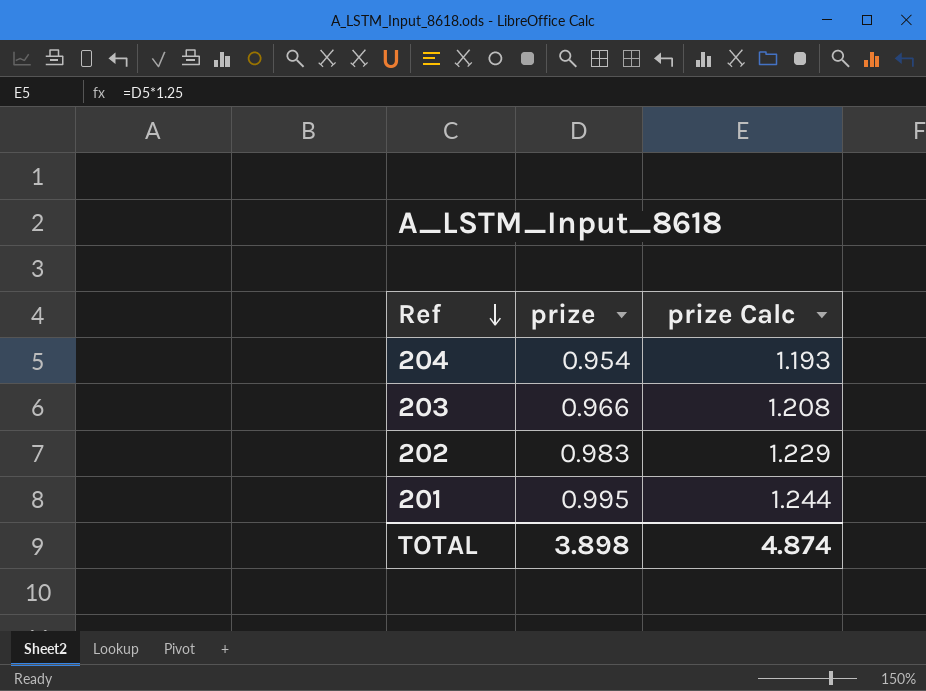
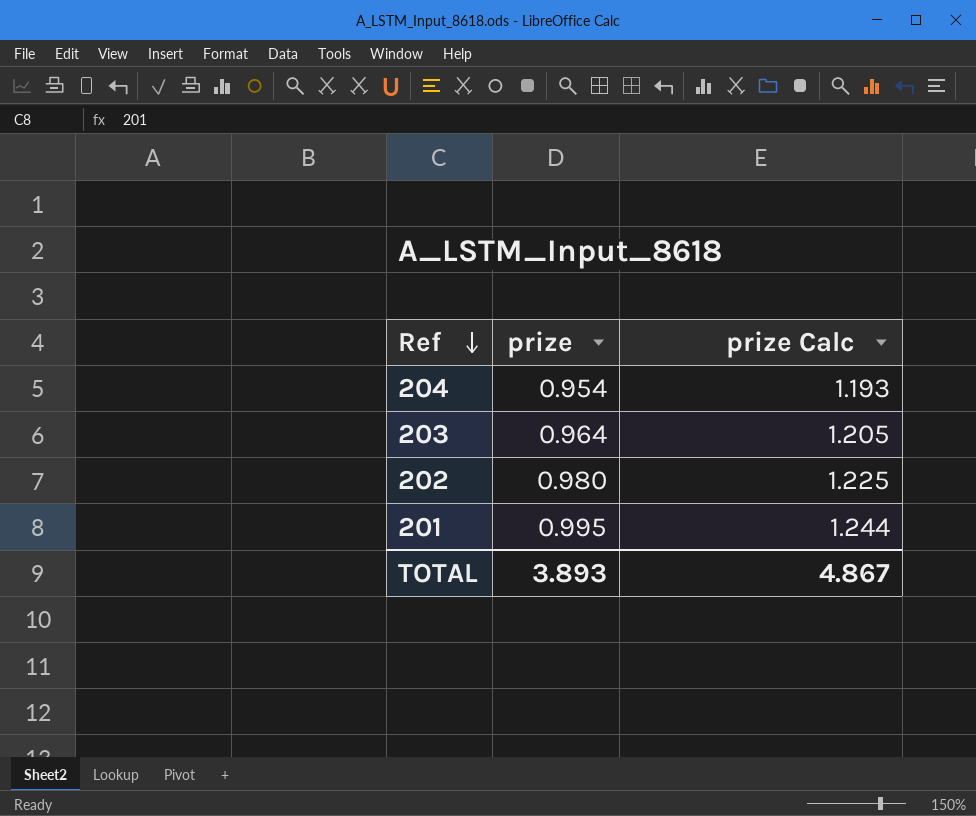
203 | prize: 0.966 -> 0.964
203 | prize Calc: 1.208 -> 1.205
202 | prize: 0.983 -> 0.980
202 | prize Calc: 1.229 -> 1.225
TOTAL | prize: 3.898 -> 3.893
TOTAL | prize Calc: 4.874 -> 4.867

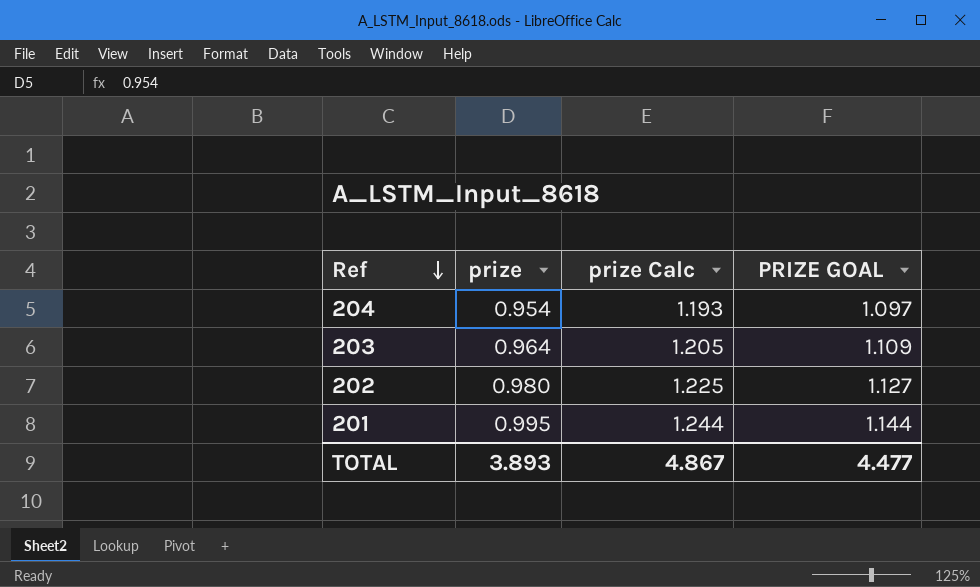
column PRIZE GOAL | formula: none -> [prize] * 1.15

